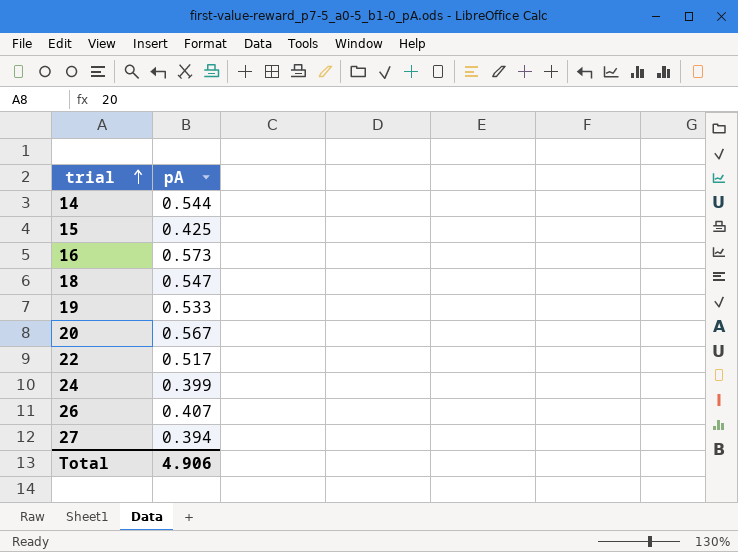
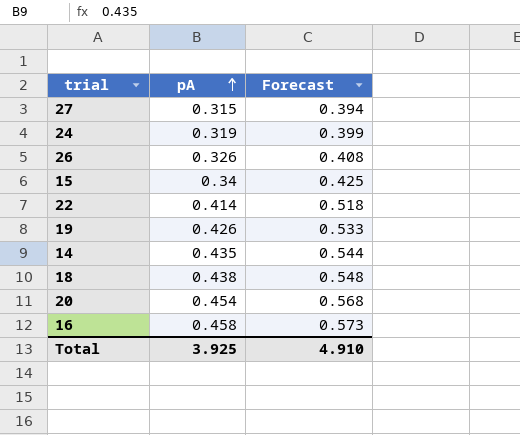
row order: trial ascending -> pA ascending
column Forecast | formula: none -> [pA] * 1.25
27 | pA: 0.394 -> 0.315
24 | pA: 0.399 -> 0.319
26 | pA: 0.407 -> 0.326
15 | pA: 0.425 -> 0.34
22 | pA: 0.517 -> 0.414
19 | pA: 0.533 -> 0.426
14 | pA: 0.544 -> 0.435
18 | pA: 0.547 -> 0.438
20 | pA: 0.567 -> 0.454
16 | pA: 0.573 -> 0.458
Total | pA: 4.906 -> 3.925

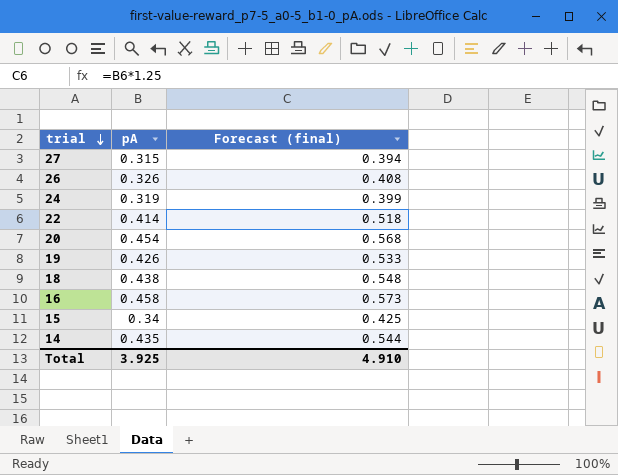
row order: pA ascending -> trial descending
column name: Forecast -> Forecast (final)

